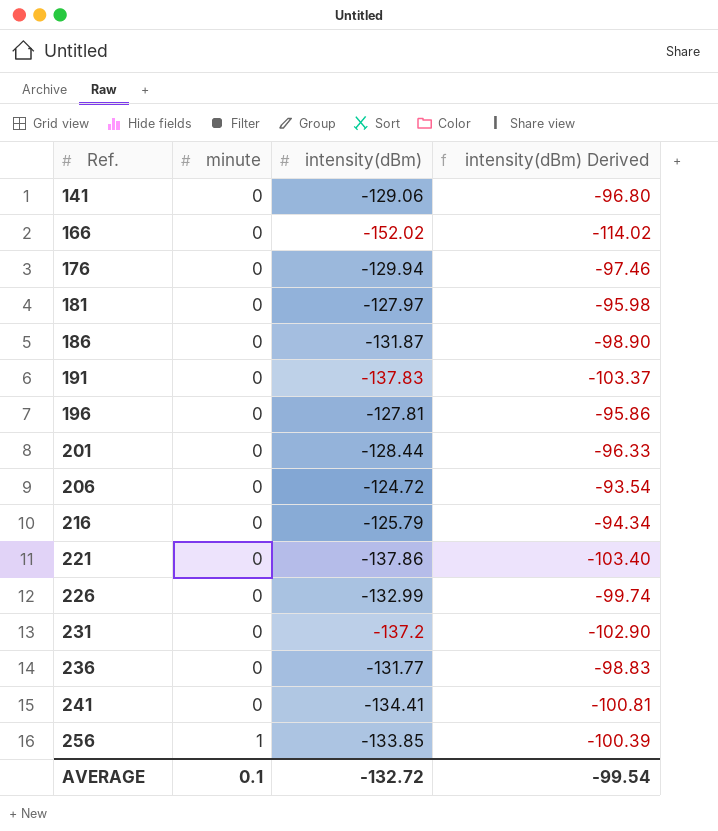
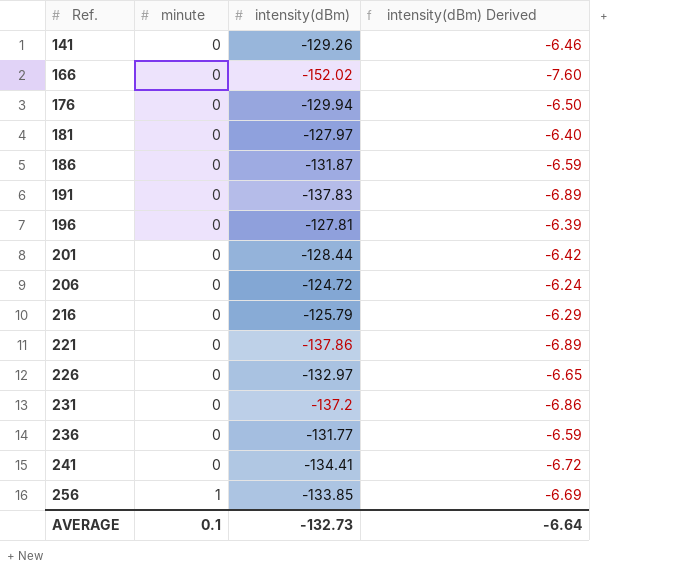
column intensity(dBm) Derived | formula: [intensity(dBm)] * 0.75 -> [intensity(dBm)] * 0.05
141 | intensity(dBm): -129.06 -> -129.26
226 | intensity(dBm): -132.99 -> -132.97
AVERAGE | intensity(dBm): -132.72 -> -132.73
AVERAGE | intensity(dBm) Derived: -99.54 -> -6.64

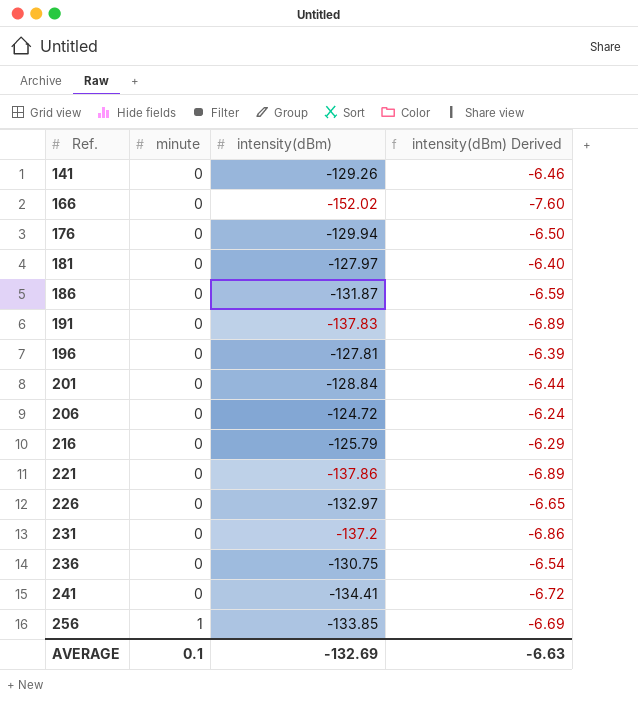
201 | intensity(dBm): -128.44 -> -128.84
201 | intensity(dBm) Derived: -6.42 -> -6.44
236 | intensity(dBm): -131.77 -> -130.75
236 | intensity(dBm) Derived: -6.59 -> -6.54
AVERAGE | intensity(dBm): -132.73 -> -132.69
AVERAGE | intensity(dBm) Derived: -6.64 -> -6.63

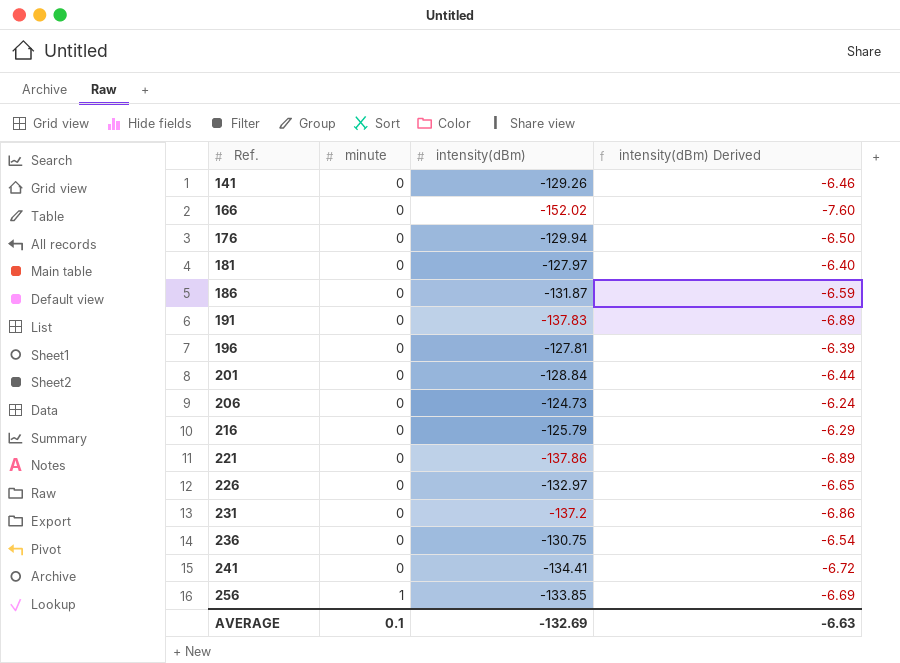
206 | intensity(dBm): -124.72 -> -124.73

